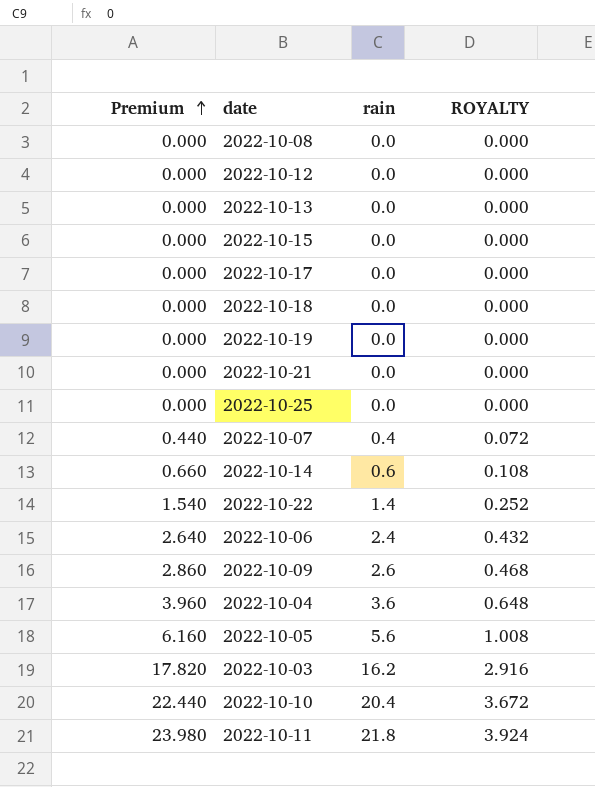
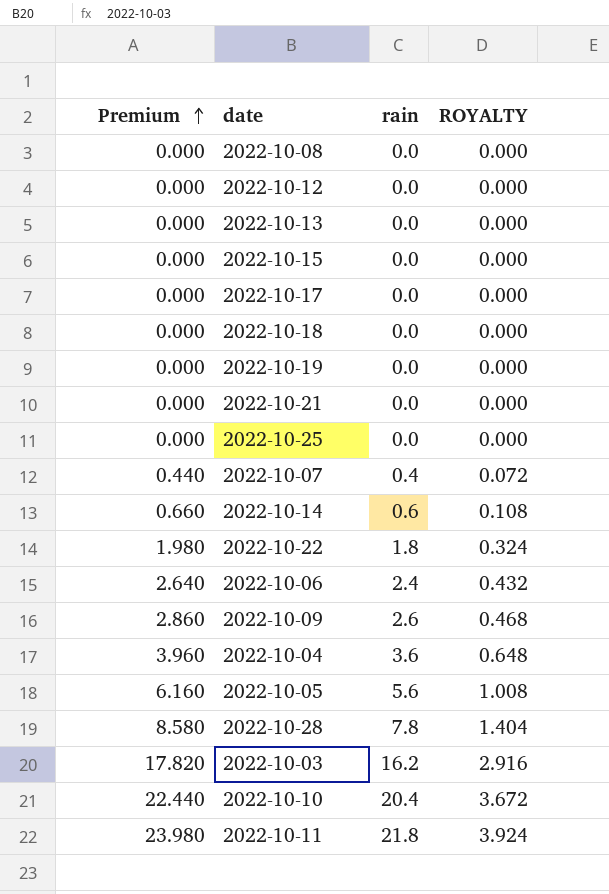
2022-10-22 | Premium: 1.540 -> 1.980
2022-10-22 | rain: 1.4 -> 1.8
2022-10-22 | ROYALTY: 0.252 -> 0.324
row 2022-10-28: none -> 8.580 | 7.8 | 1.404

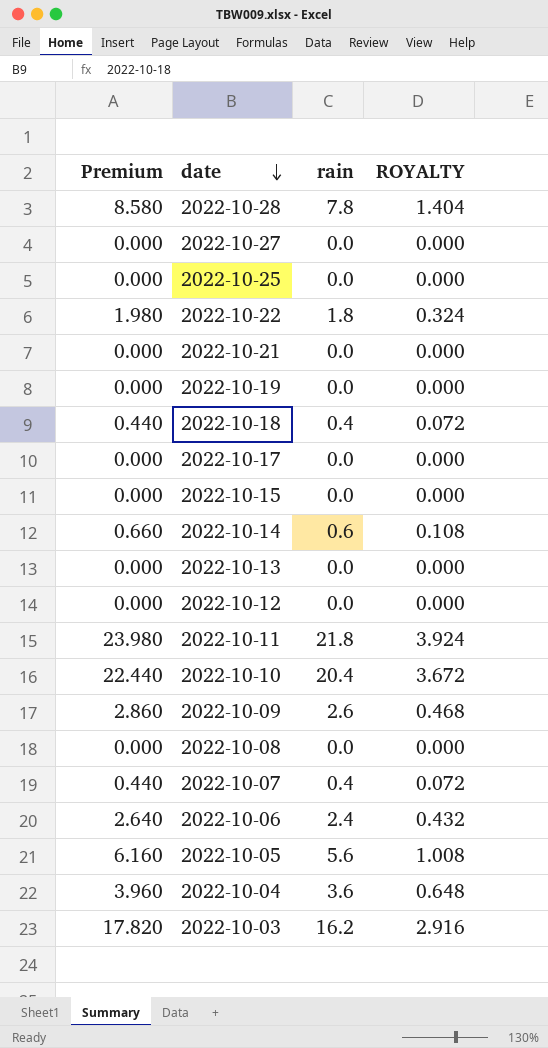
row order: Premium ascending -> date descending
row 2022-10-27: none -> 0.000 | 0.0 | 0.000
2022-10-18 | Premium: 0.000 -> 0.440
2022-10-18 | rain: 0.0 -> 0.4
2022-10-18 | ROYALTY: 0.000 -> 0.072

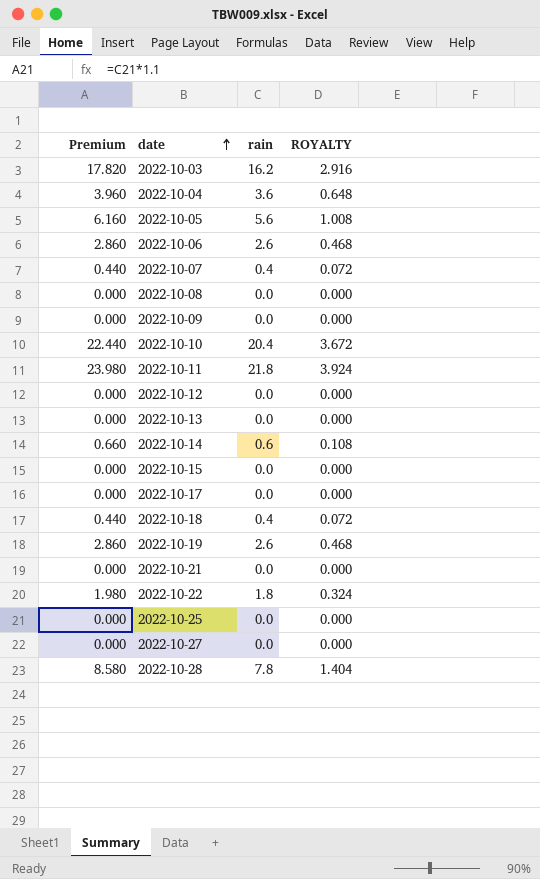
row order: date descending -> date ascending
2022-10-06 | Premium: 2.640 -> 2.860
2022-10-06 | rain: 2.4 -> 2.6
2022-10-06 | ROYALTY: 0.432 -> 0.468
2022-10-09 | Premium: 2.860 -> 0.000
2022-10-09 | rain: 2.6 -> 0.0
2022-10-09 | ROYALTY: 0.468 -> 0.000
2022-10-19 | Premium: 0.000 -> 2.860
2022-10-19 | rain: 0.0 -> 2.6
2022-10-19 | ROYALTY: 0.000 -> 0.468

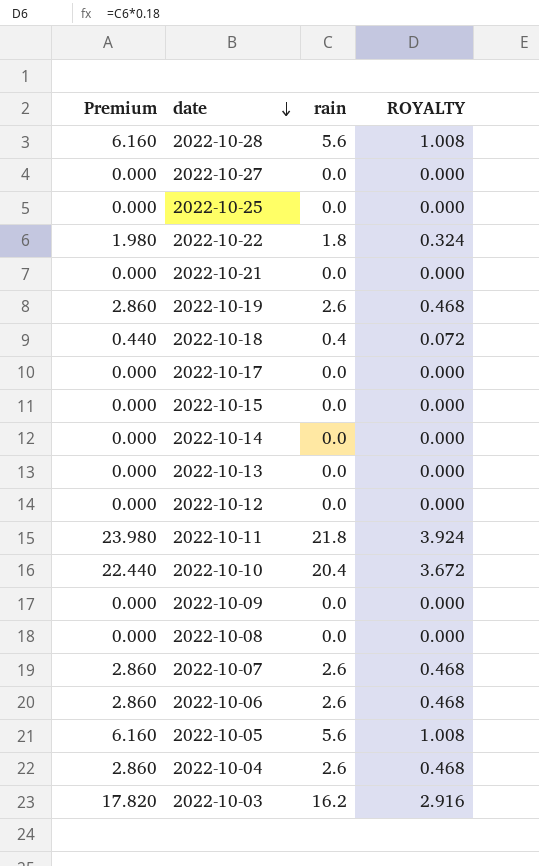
row order: date ascending -> date descending
2022-10-28 | Premium: 8.580 -> 6.160
2022-10-28 | rain: 7.8 -> 5.6
2022-10-28 | ROYALTY: 1.404 -> 1.008
2022-10-14 | Premium: 0.660 -> 0.000
2022-10-14 | rain: 0.6 -> 0.0
2022-10-14 | ROYALTY: 0.108 -> 0.000
2022-10-07 | Premium: 0.440 -> 2.860
2022-10-07 | rain: 0.4 -> 2.6
2022-10-07 | ROYALTY: 0.072 -> 0.468
2022-10-04 | Premium: 3.960 -> 2.860
2022-10-04 | rain: 3.6 -> 2.6
2022-10-04 | ROYALTY: 0.648 -> 0.468

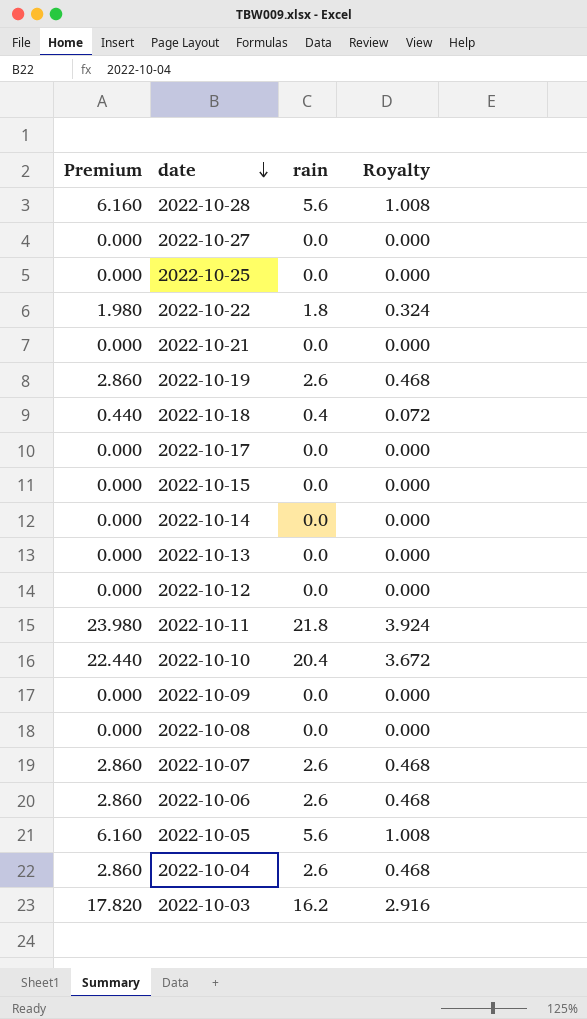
column name: ROYALTY -> Royalty

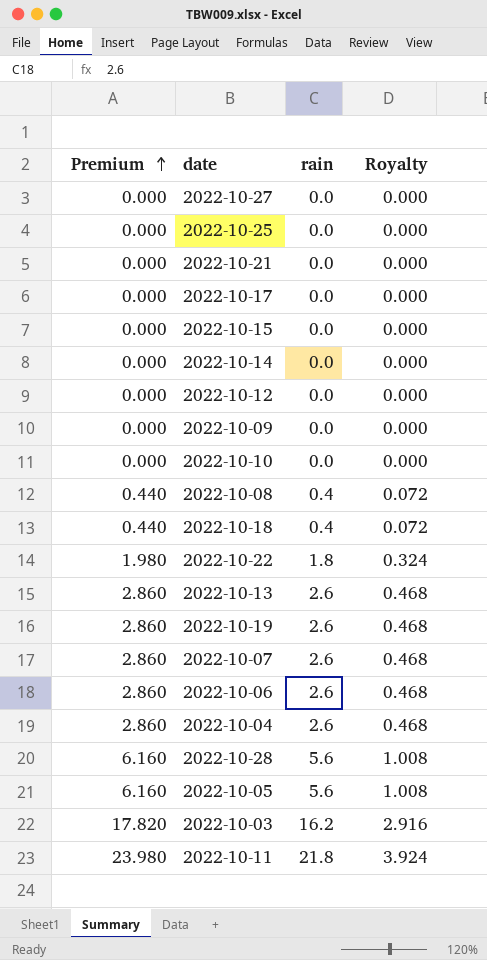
row order: date descending -> Premium ascending
2022-10-10 | Premium: 22.440 -> 0.000
2022-10-10 | rain: 20.4 -> 0.0
2022-10-10 | Royalty: 3.672 -> 0.000
2022-10-08 | Premium: 0.000 -> 0.440
2022-10-08 | rain: 0.0 -> 0.4
2022-10-08 | Royalty: 0.000 -> 0.072
2022-10-13 | Premium: 0.000 -> 2.860
2022-10-13 | rain: 0.0 -> 2.6
2022-10-13 | Royalty: 0.000 -> 0.468

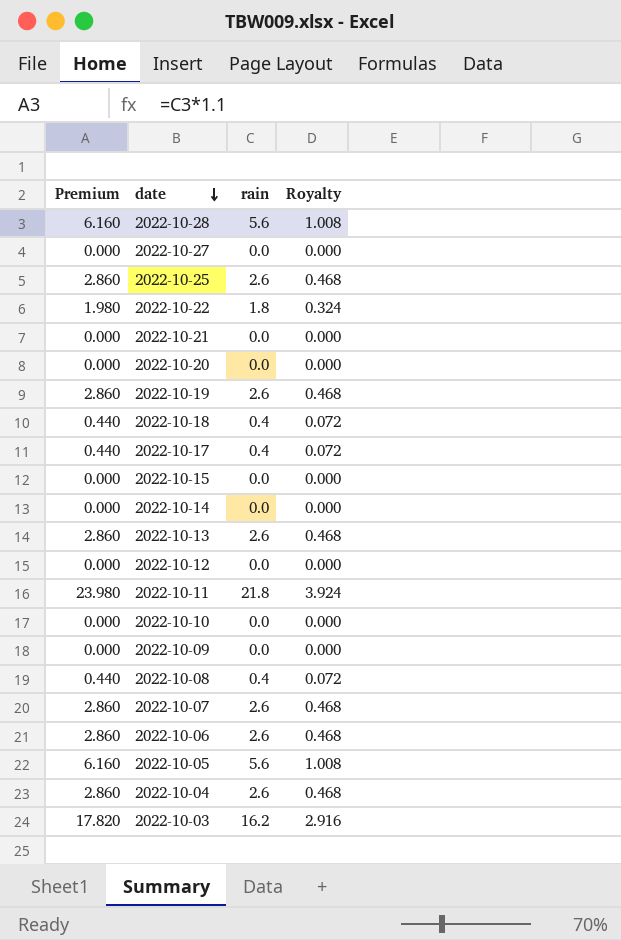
row order: Premium ascending -> date descending
2022-10-25 | Premium: 0.000 -> 2.860
2022-10-25 | rain: 0.0 -> 2.6
2022-10-25 | Royalty: 0.000 -> 0.468
row 2022-10-20: none -> 0.000 | 0.0 | 0.000
2022-10-17 | Premium: 0.000 -> 0.440
2022-10-17 | rain: 0.0 -> 0.4
2022-10-17 | Royalty: 0.000 -> 0.072

